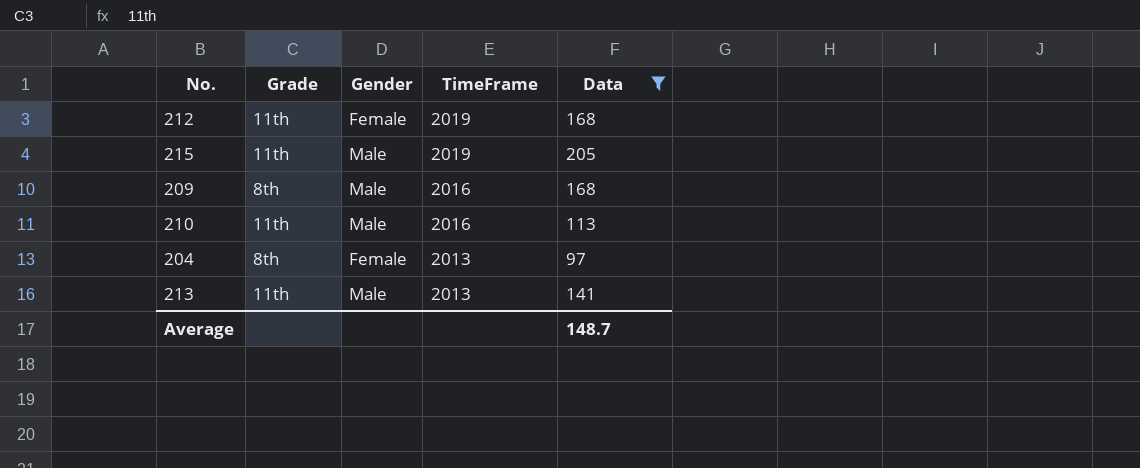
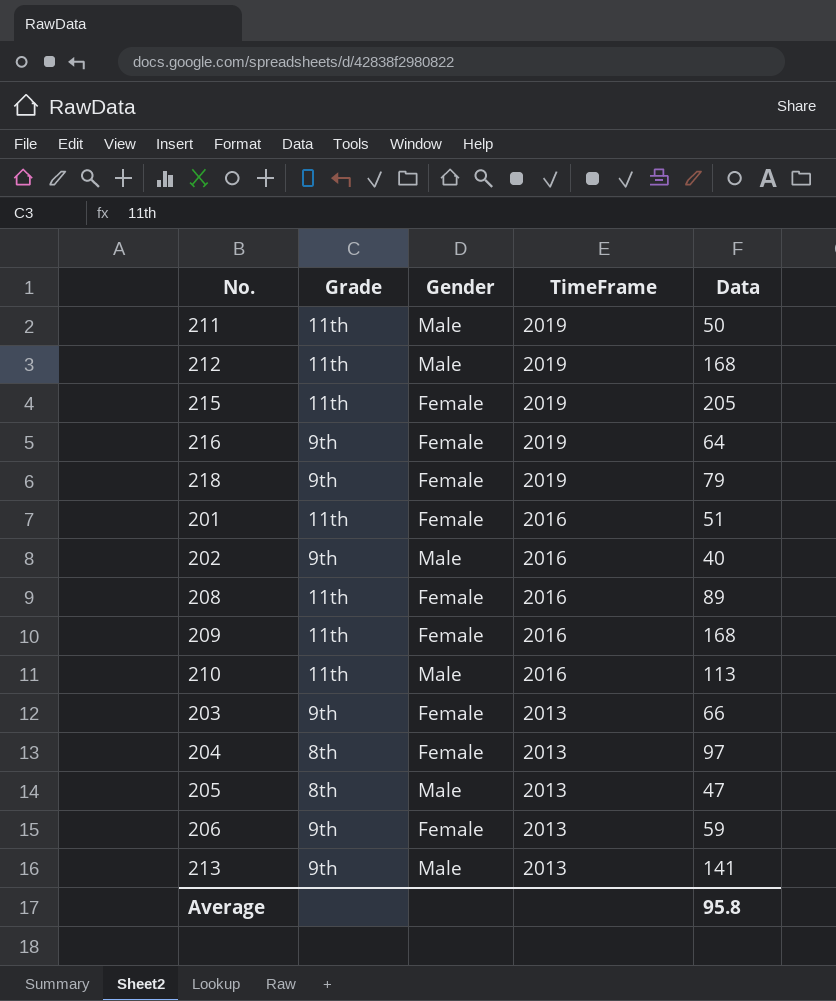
filter: Data >= 97 -> none
212 | Gender: Female -> Male
215 | Gender: Male -> Female
209 | Grade: 8th -> 11th
209 | Gender: Male -> Female
213 | Grade: 11th -> 9th
Average | Data: 148.7 -> 95.8

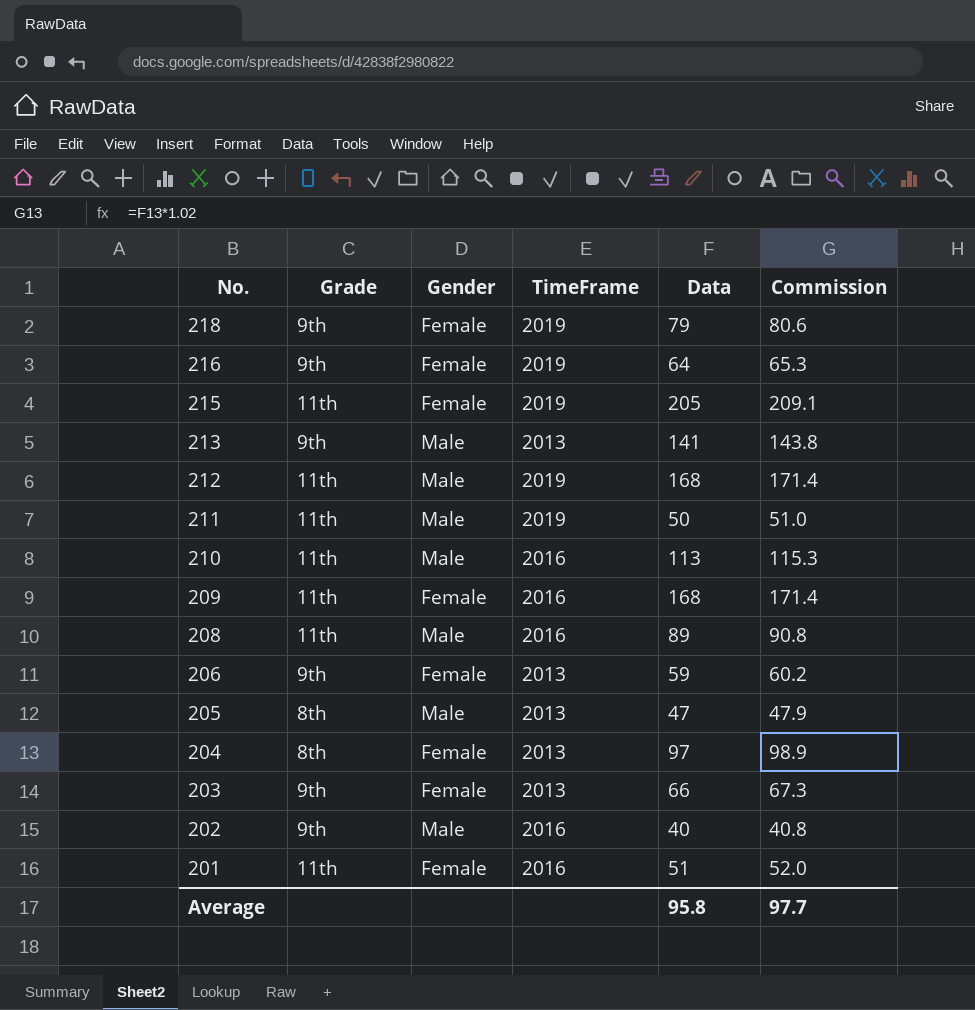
row order: TimeFrame descending -> No. descending
column Commission | formula: none -> [Data] * 1.02
208 | Gender: Female -> Male

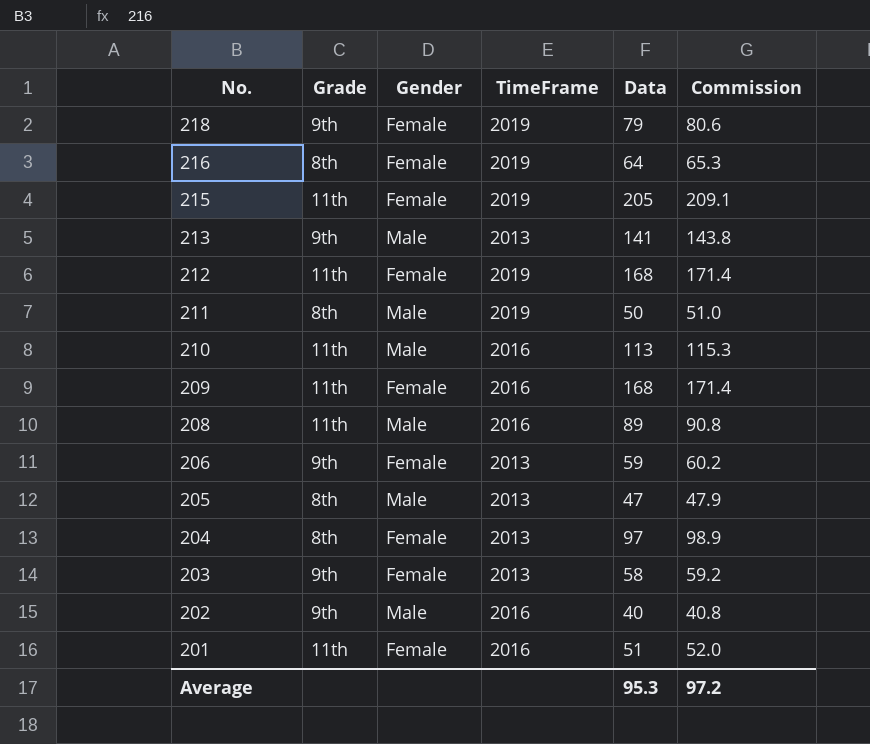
216 | Grade: 9th -> 8th
212 | Gender: Male -> Female
211 | Grade: 11th -> 8th
203 | Data: 66 -> 58
203 | Commission: 67.3 -> 59.2
Average | Data: 95.8 -> 95.3
Average | Commission: 97.7 -> 97.2

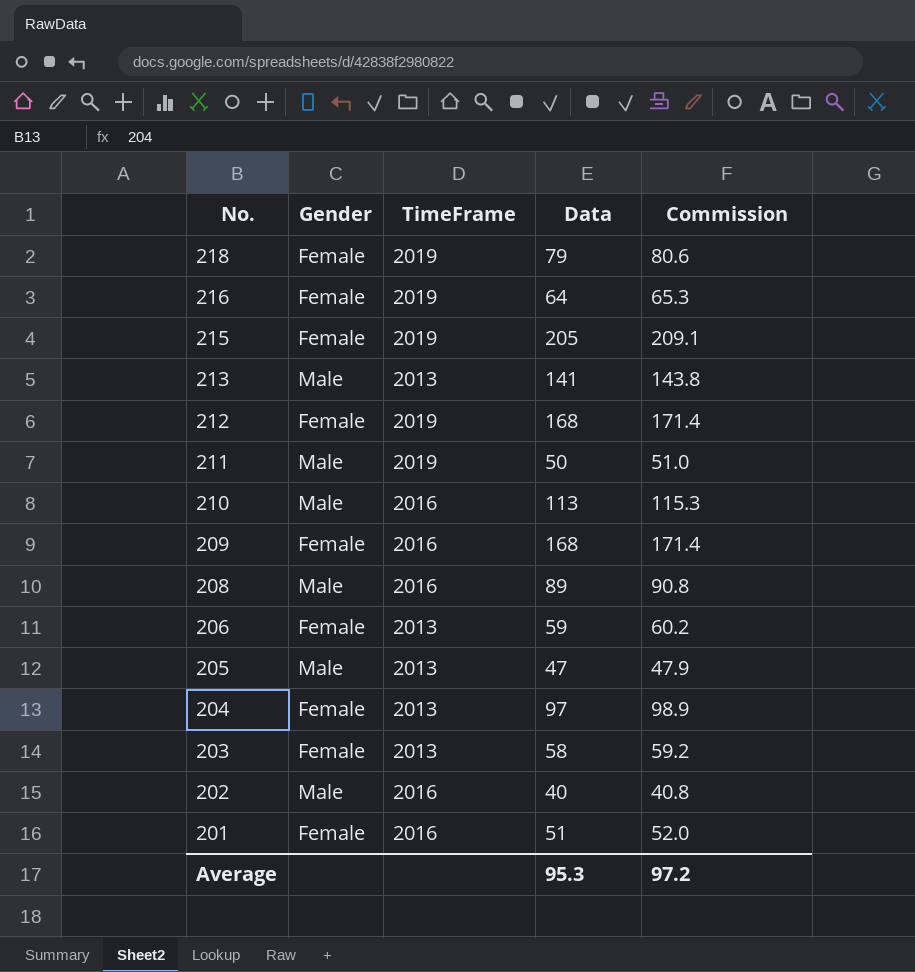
column Grade | position: 2 -> none

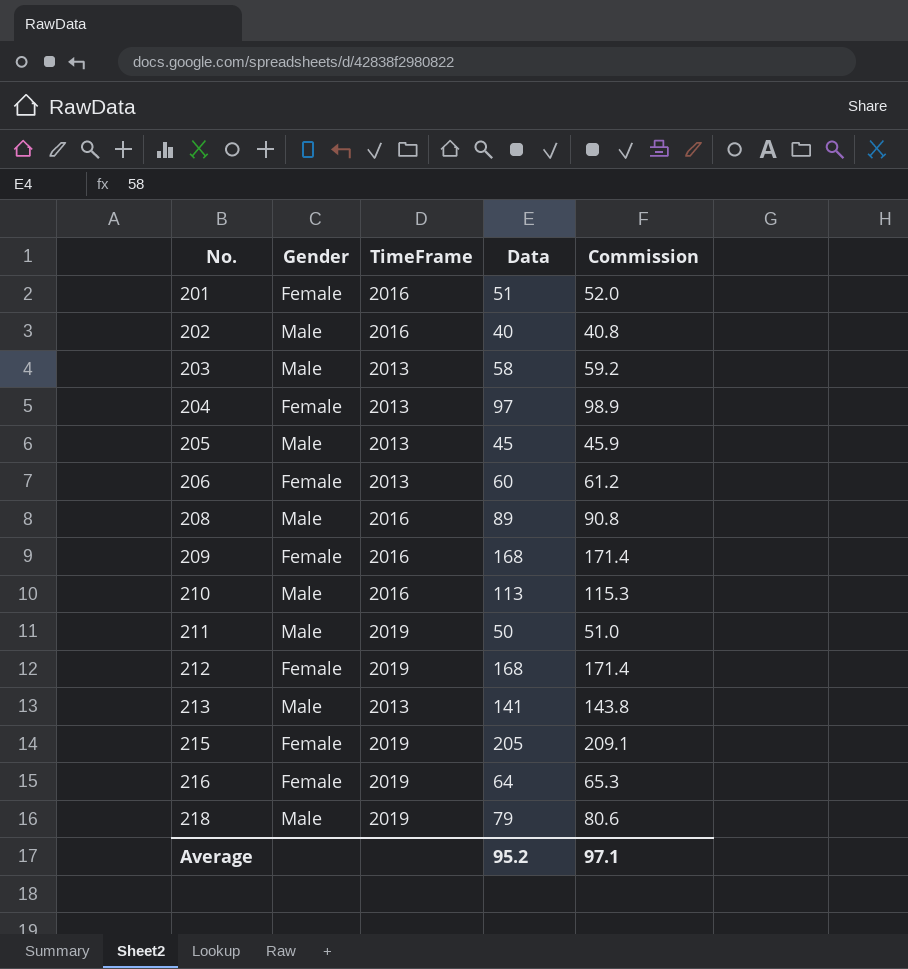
row order: No. descending -> No. ascending
203 | Gender: Female -> Male
205 | Data: 47 -> 45
205 | Commission: 47.9 -> 45.9
206 | Data: 59 -> 60
206 | Commission: 60.2 -> 61.2
218 | Gender: Female -> Male
Average | Data: 95.3 -> 95.2
Average | Commission: 97.2 -> 97.1

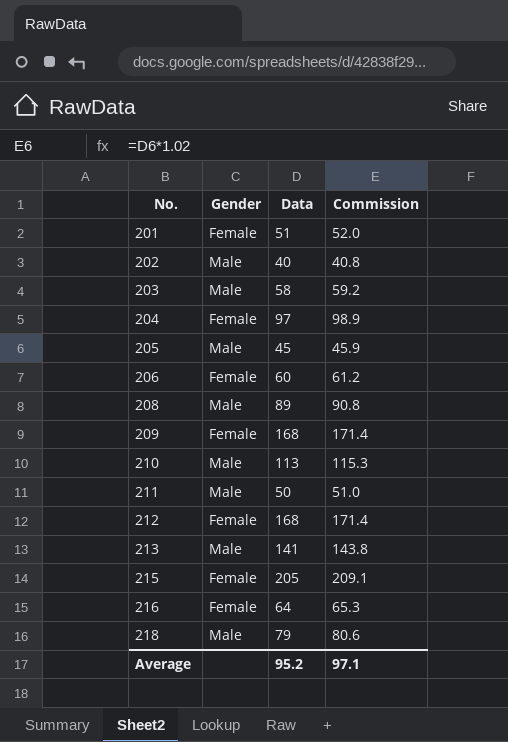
column TimeFrame | position: 3 -> none

